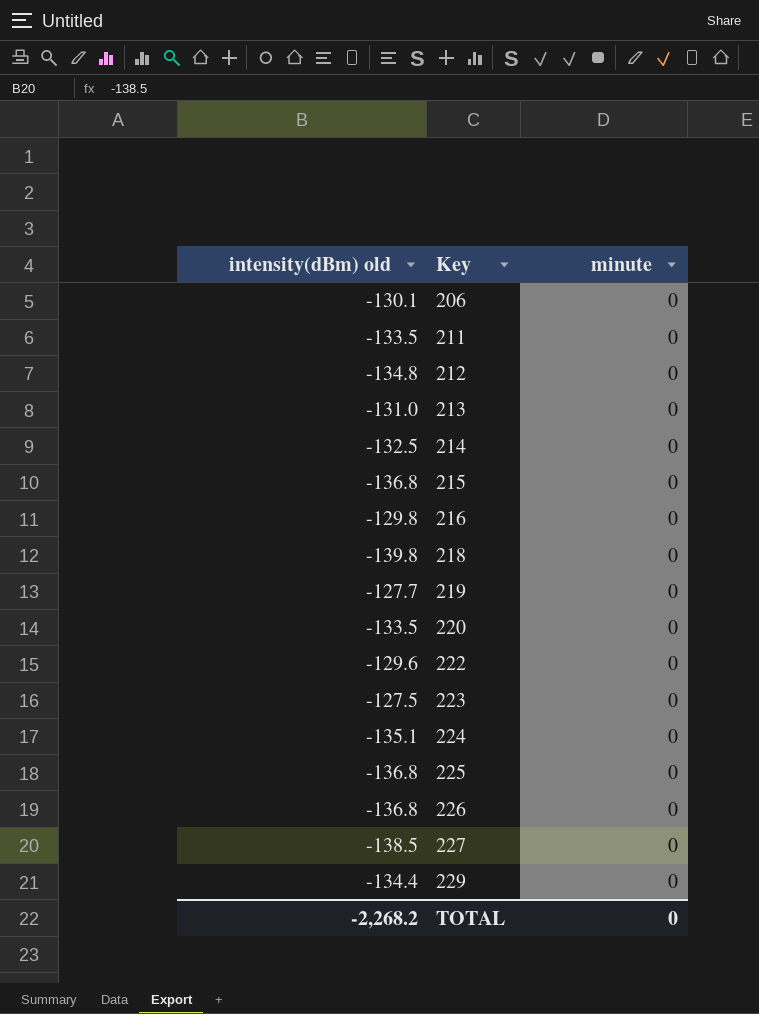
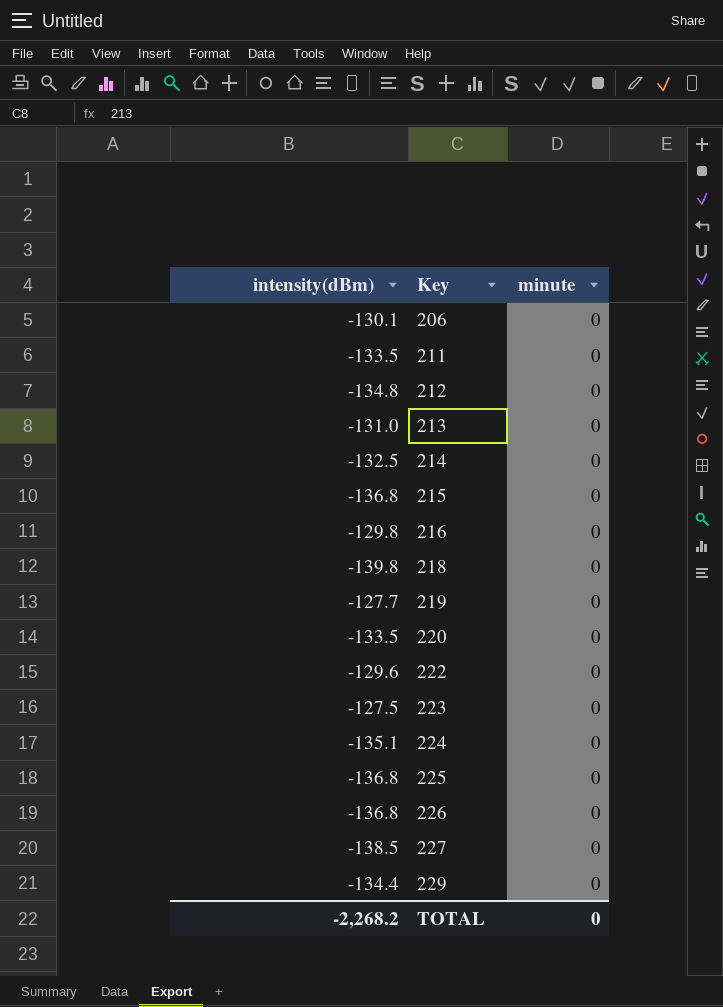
column name: intensity(dBm) old -> intensity(dBm)

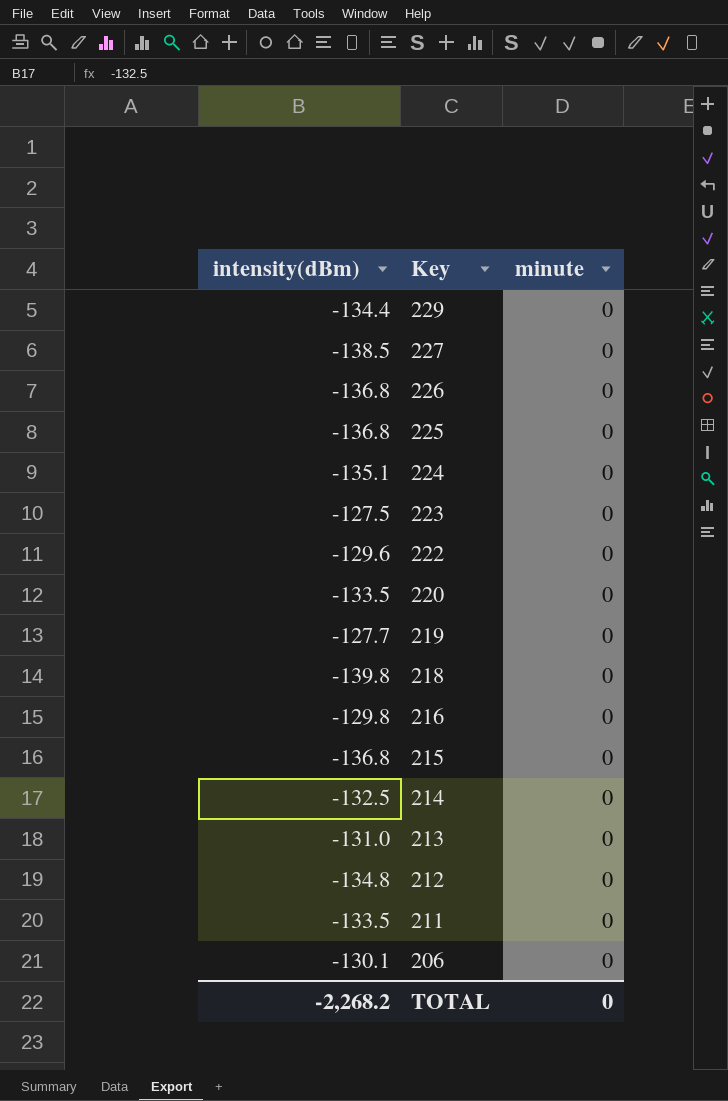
row order: Key ascending -> Key descending

